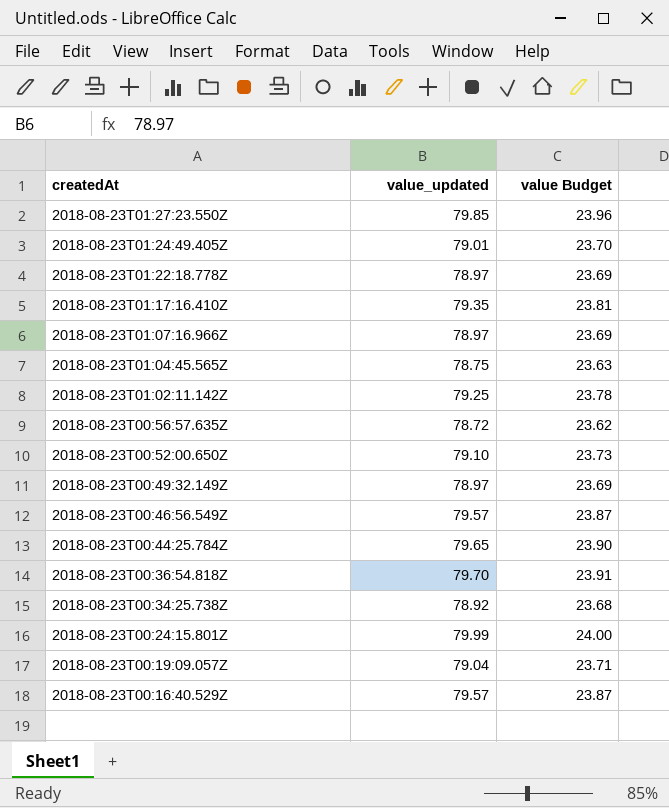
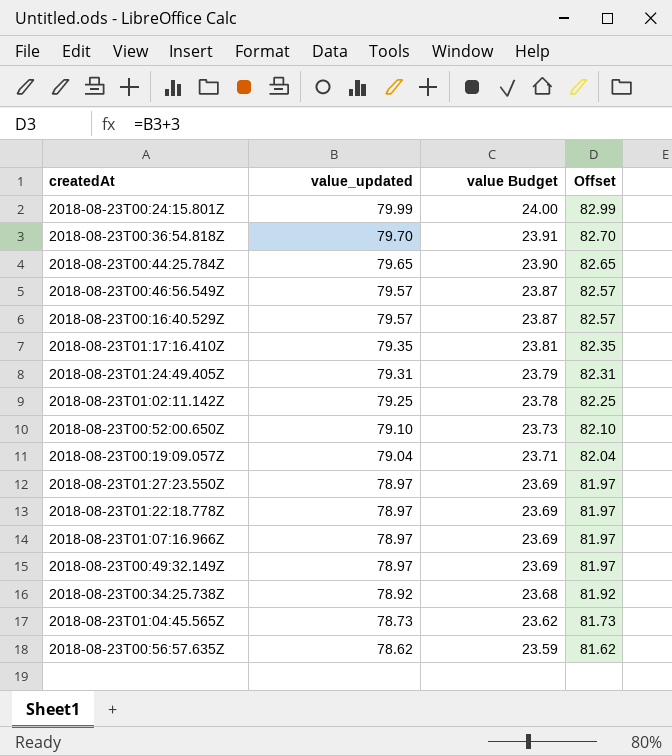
row order: createdAt descending -> value_updated descending
column Offset | formula: none -> [value_updated] + 3
2018-08-23T01:24:49.405Z | value_updated: 79.01 -> 79.31
2018-08-23T01:24:49.405Z | value Budget: 23.70 -> 23.79
2018-08-23T01:27:23.550Z | value_updated: 79.85 -> 78.97
2018-08-23T01:27:23.550Z | value Budget: 23.96 -> 23.69
2018-08-23T01:04:45.565Z | value_updated: 78.75 -> 78.73
2018-08-23T01:04:45.565Z | value Budget: 23.63 -> 23.62
2018-08-23T00:56:57.635Z | value_updated: 78.72 -> 78.62
2018-08-23T00:56:57.635Z | value Budget: 23.62 -> 23.59

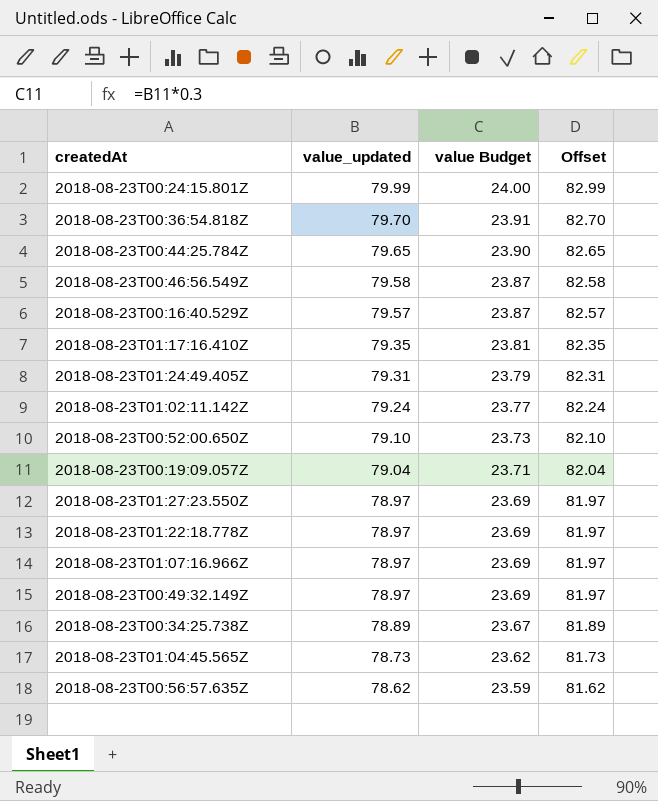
2018-08-23T00:46:56.549Z | value_updated: 79.57 -> 79.58
2018-08-23T00:46:56.549Z | Offset: 82.57 -> 82.58
2018-08-23T01:02:11.142Z | value_updated: 79.25 -> 79.24
2018-08-23T01:02:11.142Z | value Budget: 23.78 -> 23.77
2018-08-23T01:02:11.142Z | Offset: 82.25 -> 82.24
2018-08-23T00:34:25.738Z | value_updated: 78.92 -> 78.89
2018-08-23T00:34:25.738Z | value Budget: 23.68 -> 23.67
2018-08-23T00:34:25.738Z | Offset: 81.92 -> 81.89

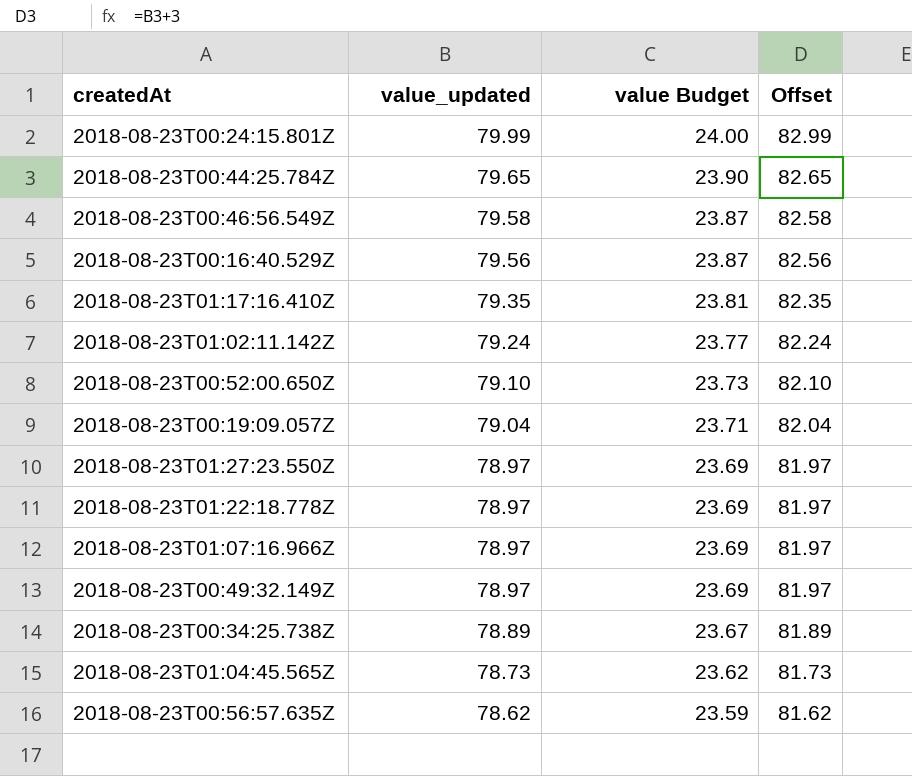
row 2018-08-23T00:36:54.818Z: 79.70 | 23.91 | 82.70 -> none
row 2018-08-23T01:24:49.405Z: 79.31 | 23.79 | 82.31 -> none
2018-08-23T00:16:40.529Z | value_updated: 79.57 -> 79.56
2018-08-23T00:16:40.529Z | Offset: 82.57 -> 82.56

